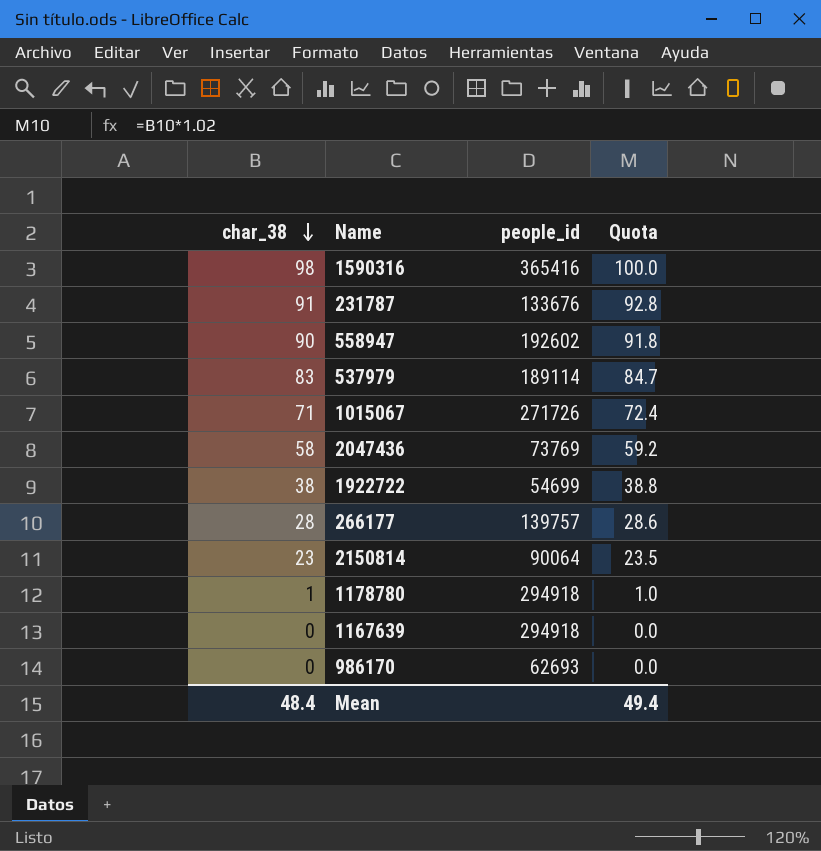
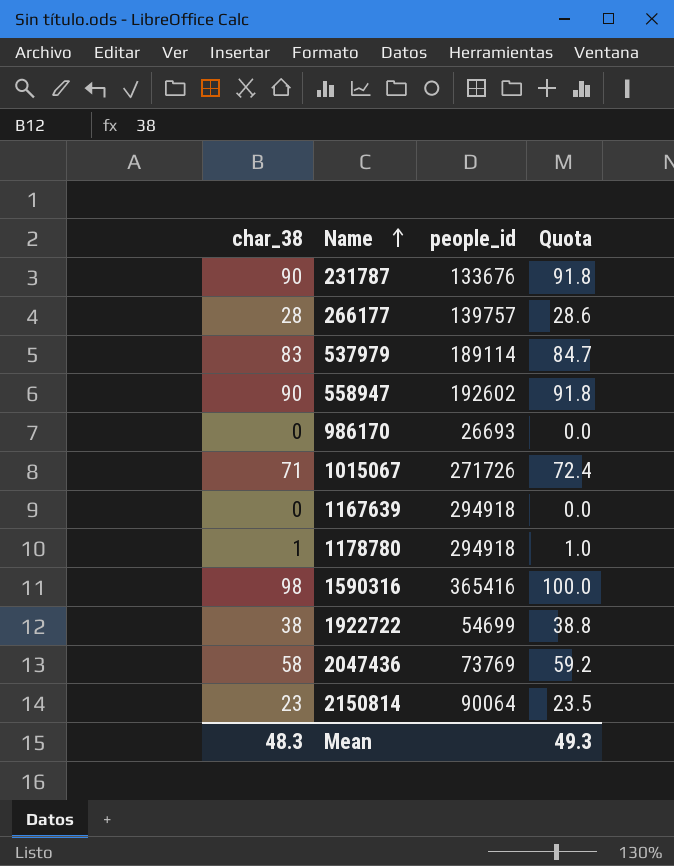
row order: char_38 descending -> Name ascending
231787 | char_38: 91 -> 90
231787 | Quota: 92.8 -> 91.8
986170 | people_id: 62693 -> 26693
Mean | char_38: 48.4 -> 48.3
Mean | Quota: 49.4 -> 49.3

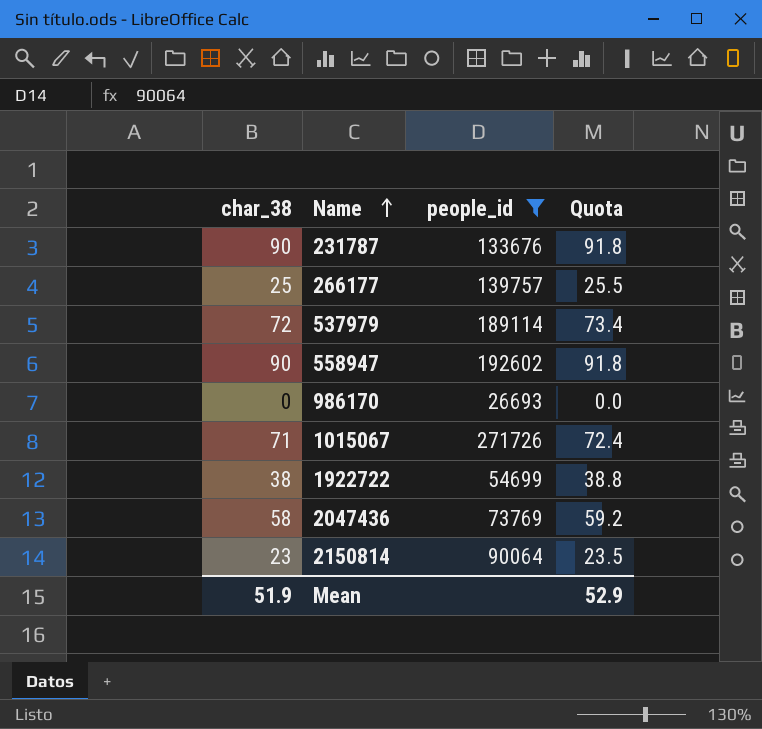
filter: none -> people_id <= 271726
266177 | char_38: 28 -> 25
266177 | Quota: 28.6 -> 25.5
537979 | char_38: 83 -> 72
537979 | Quota: 84.7 -> 73.4
Mean | char_38: 48.3 -> 51.9
Mean | Quota: 49.3 -> 52.9

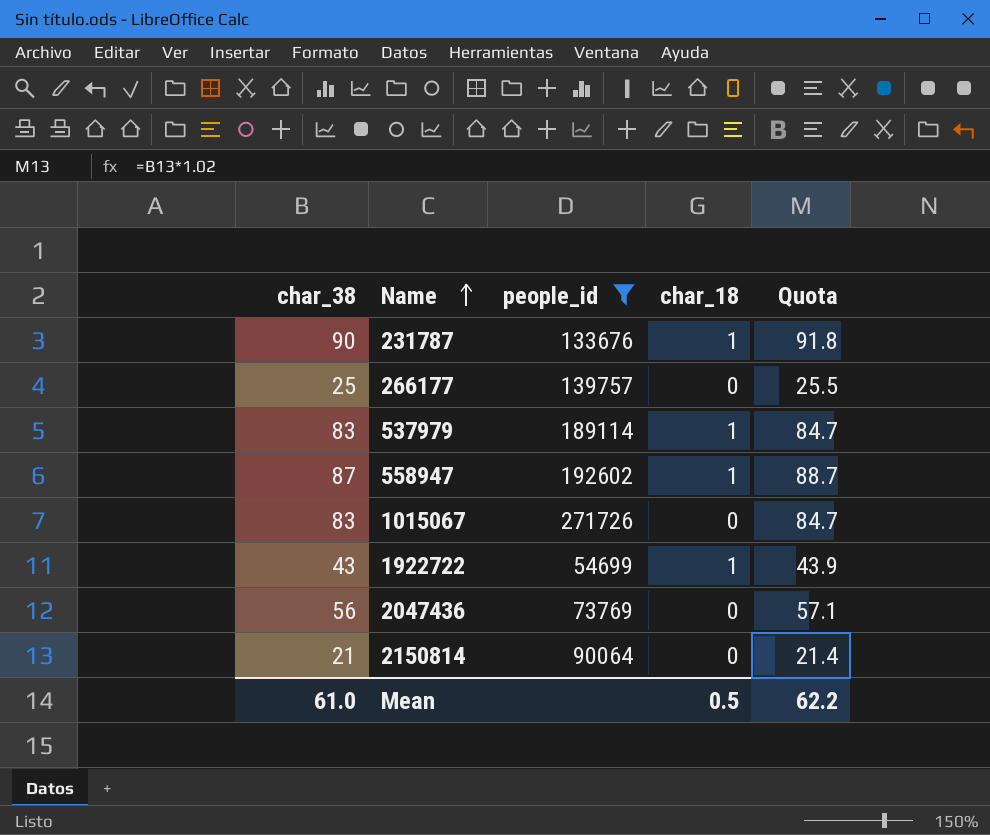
column char_18 | position: none -> 4
row 986170: 0 | 26693 | 0.0 -> none
537979 | char_38: 72 -> 83
537979 | Quota: 73.4 -> 84.7
558947 | char_38: 90 -> 87
558947 | Quota: 91.8 -> 88.7
1015067 | char_38: 71 -> 83
1015067 | Quota: 72.4 -> 84.7
1922722 | char_38: 38 -> 43
1922722 | Quota: 38.8 -> 43.9
2047436 | char_38: 58 -> 56
2047436 | Quota: 59.2 -> 57.1
2150814 | char_38: 23 -> 21
2150814 | Quota: 23.5 -> 21.4
Mean | char_38: 51.9 -> 61.0
Mean | Quota: 52.9 -> 62.2

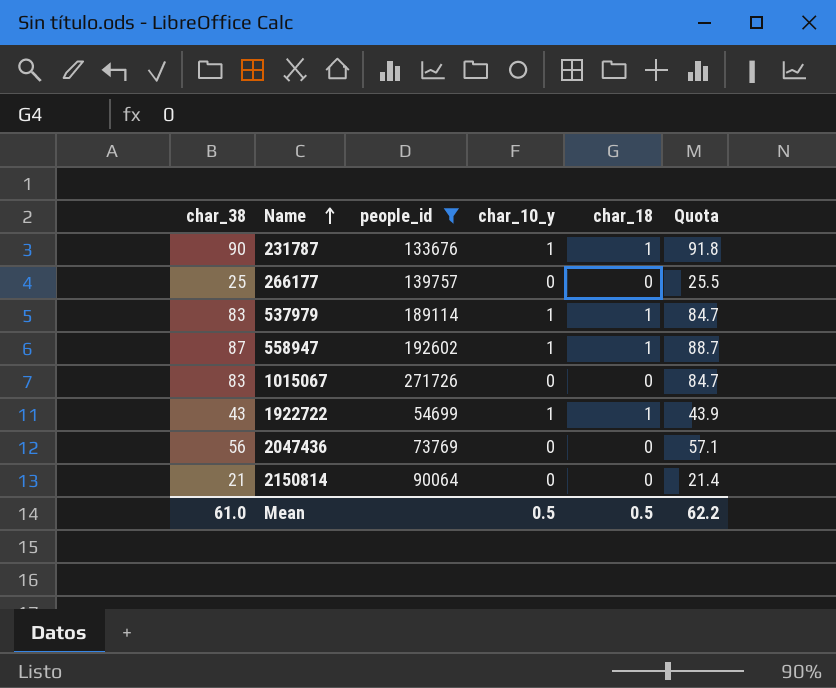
column char_10_y | position: none -> 4

